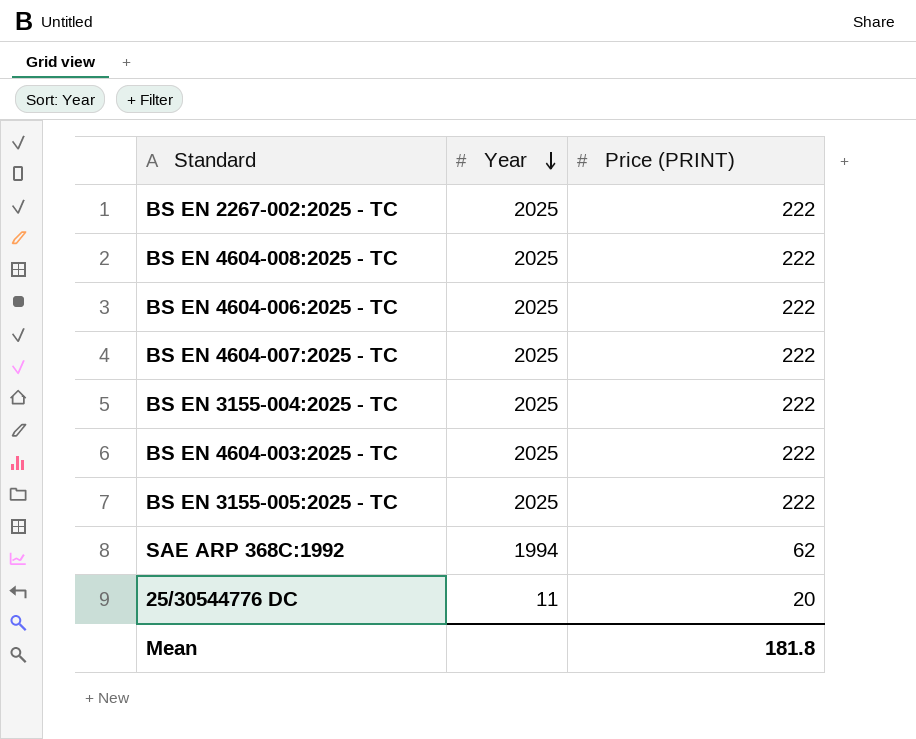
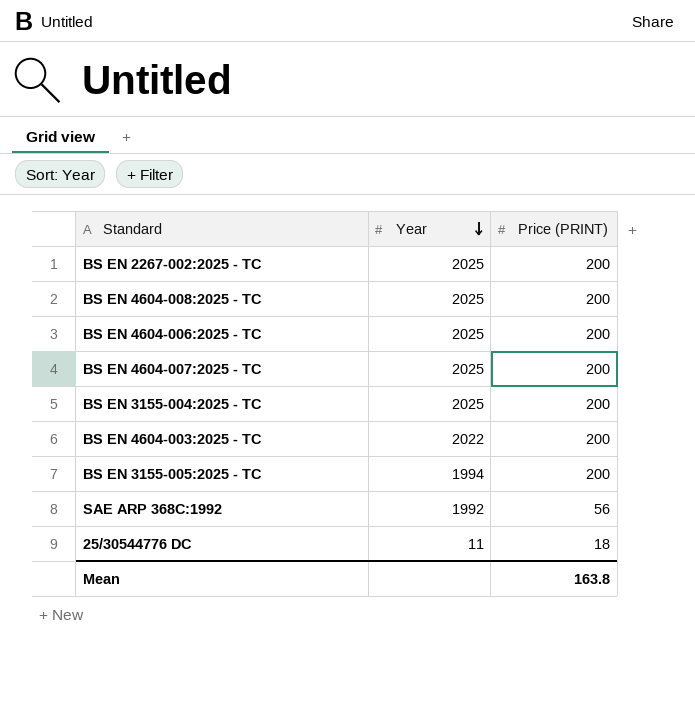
BS EN 2267-002:2025 - TC | Price (PRINT): 222 -> 200
BS EN 4604-008:2025 - TC | Price (PRINT): 222 -> 200
BS EN 4604-006:2025 - TC | Price (PRINT): 222 -> 200
BS EN 4604-007:2025 - TC | Price (PRINT): 222 -> 200
BS EN 3155-004:2025 - TC | Price (PRINT): 222 -> 200
BS EN 4604-003:2025 - TC | Year: 2025 -> 2022
BS EN 4604-003:2025 - TC | Price (PRINT): 222 -> 200
BS EN 3155-005:2025 - TC | Year: 2025 -> 1994
BS EN 3155-005:2025 - TC | Price (PRINT): 222 -> 200
SAE ARP 368C:1992 | Year: 1994 -> 1992
SAE ARP 368C:1992 | Price (PRINT): 62 -> 56
25/30544776 DC | Price (PRINT): 20 -> 18
Mean | Price (PRINT): 181.8 -> 163.8

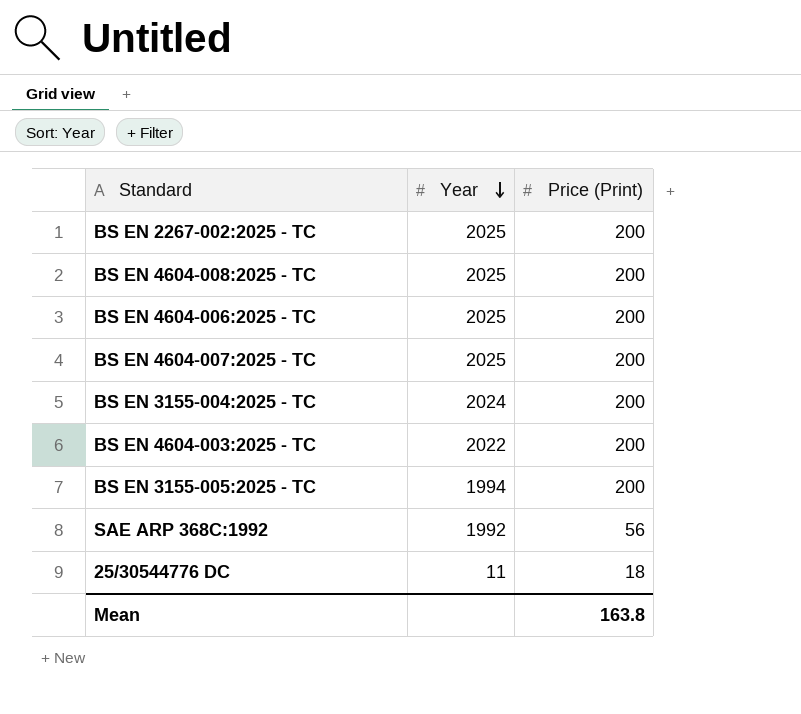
column name: Price (PRINT) -> Price (Print)
BS EN 3155-004:2025 - TC | Year: 2025 -> 2024

